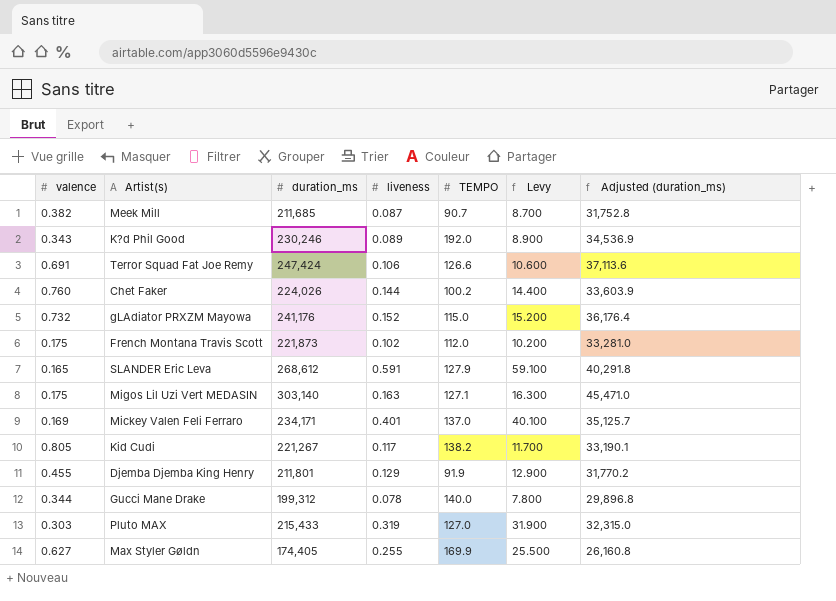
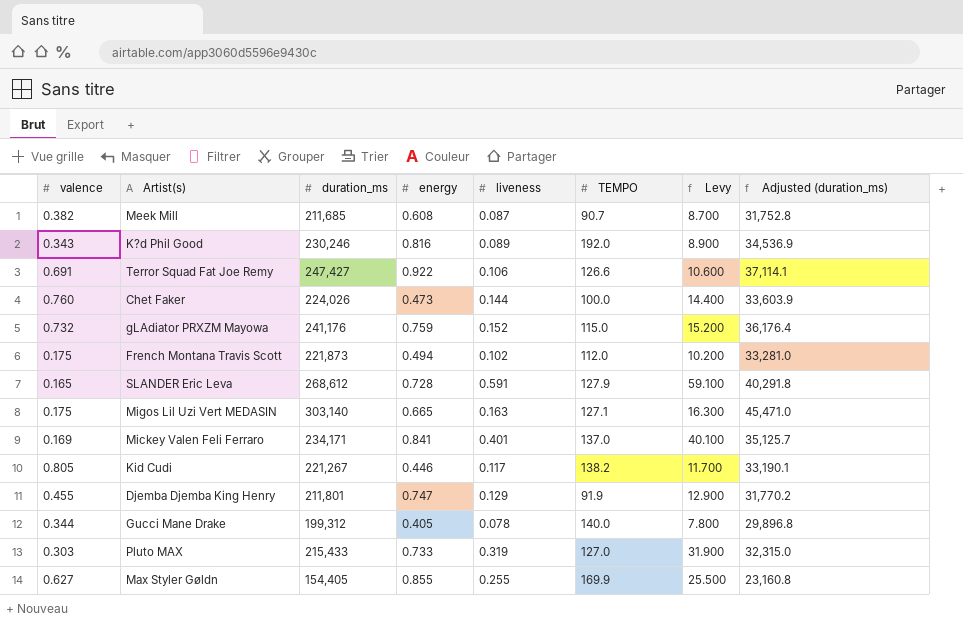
column energy | position: none -> 4
Terror Squad Fat Joe Remy | duration_ms: 247,424 -> 247,427
Terror Squad Fat Joe Remy | Adjusted (duration_ms): 37,113.6 -> 37,114.1
Chet Faker | TEMPO: 100.2 -> 100.0
Max Styler Gøldn | duration_ms: 174,405 -> 154,405
Max Styler Gøldn | Adjusted (duration_ms): 26,160.8 -> 23,160.8

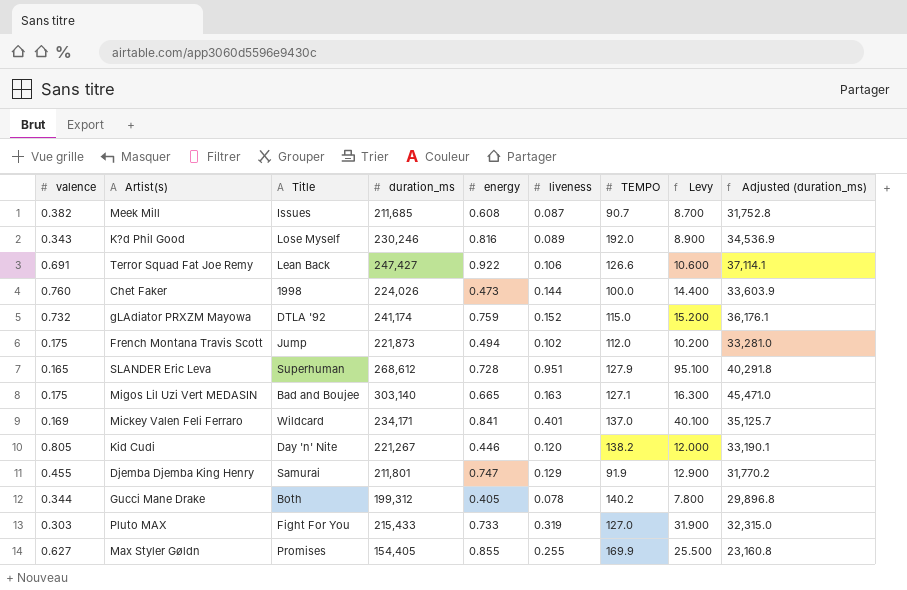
column Title | position: none -> 3
gLAdiator PRXZM Mayowa | duration_ms: 241,176 -> 241,174
gLAdiator PRXZM Mayowa | Adjusted (duration_ms): 36,176.4 -> 36,176.1
SLANDER Eric Leva | liveness: 0.591 -> 0.951
SLANDER Eric Leva | Levy: 59.100 -> 95.100
Kid Cudi | liveness: 0.117 -> 0.120
Kid Cudi | Levy: 11.700 -> 12.000
Gucci Mane Drake | TEMPO: 140.0 -> 140.2

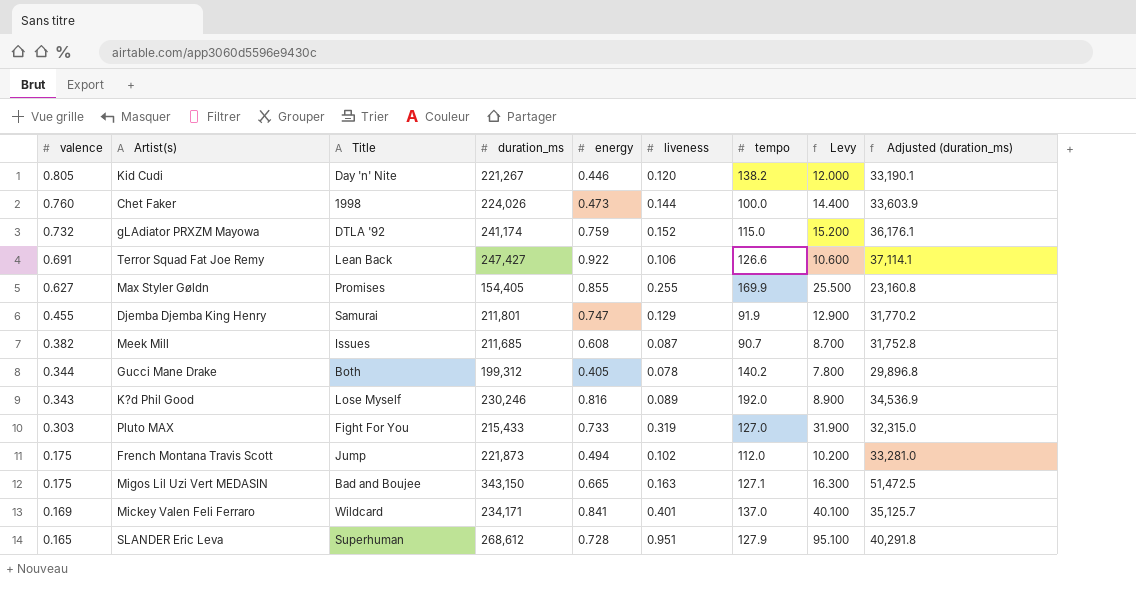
row order: none -> valence descending
column name: TEMPO -> tempo
Migos Lil Uzi Vert MEDASIN | duration_ms: 303,140 -> 343,150
Migos Lil Uzi Vert MEDASIN | Adjusted (duration_ms): 45,471.0 -> 51,472.5

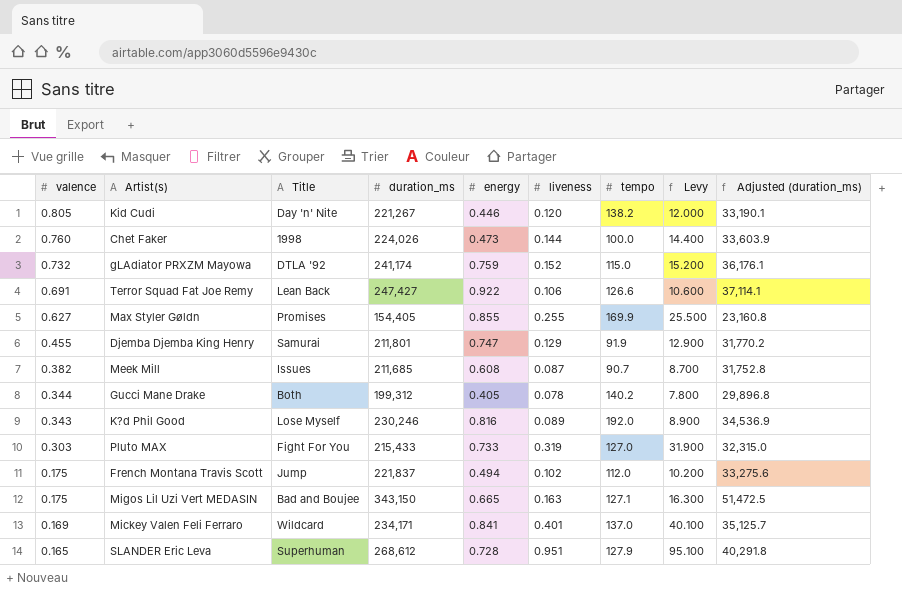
French Montana Travis Scott | duration_ms: 221,873 -> 221,837
French Montana Travis Scott | Adjusted (duration_ms): 33,281.0 -> 33,275.6

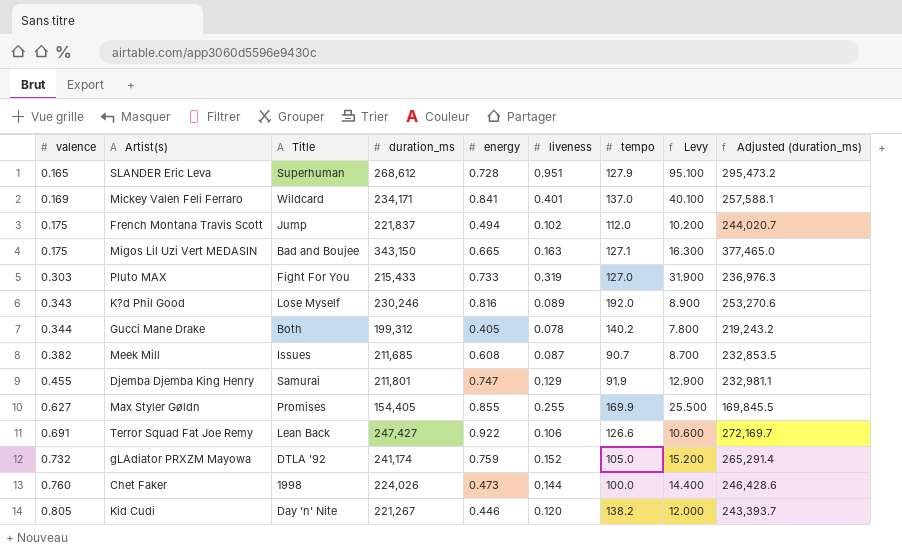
row order: valence descending -> valence ascending
column Adjusted (duration_ms) | formula: [duration_ms] * 0.15 -> [duration_ms] * 1.1
gLAdiator PRXZM Mayowa | tempo: 115.0 -> 105.0

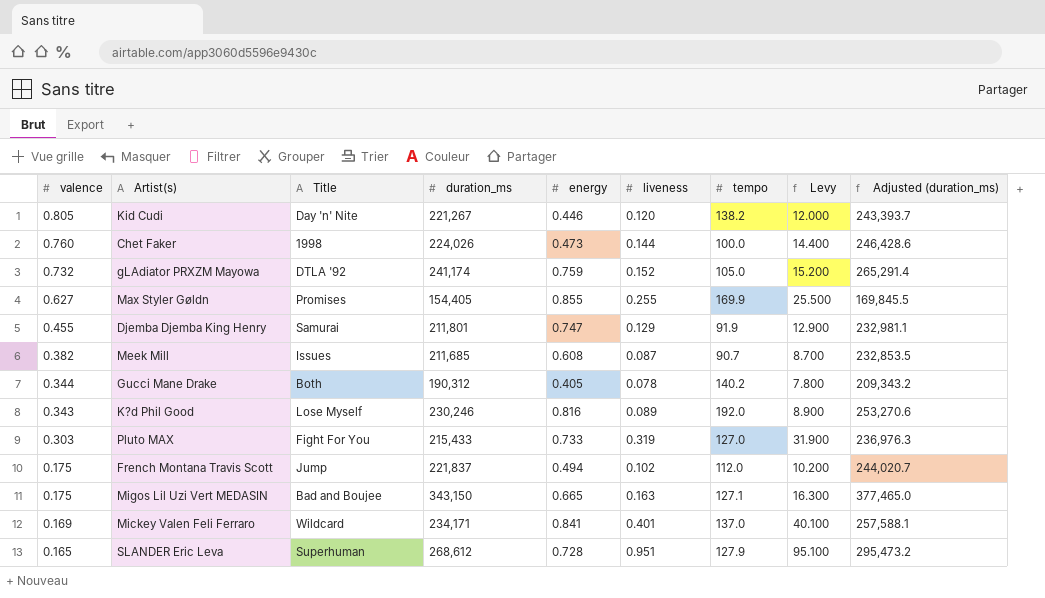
row order: valence ascending -> valence descending
row Terror Squad Fat Joe Remy: 0.691 | Lean Back | 247,427 | 0.922 | 0.106 | 126.6 | 10.600 | 272,169.7 -> none
Gucci Mane Drake | duration_ms: 199,312 -> 190,312
Gucci Mane Drake | Adjusted (duration_ms): 219,243.2 -> 209,343.2

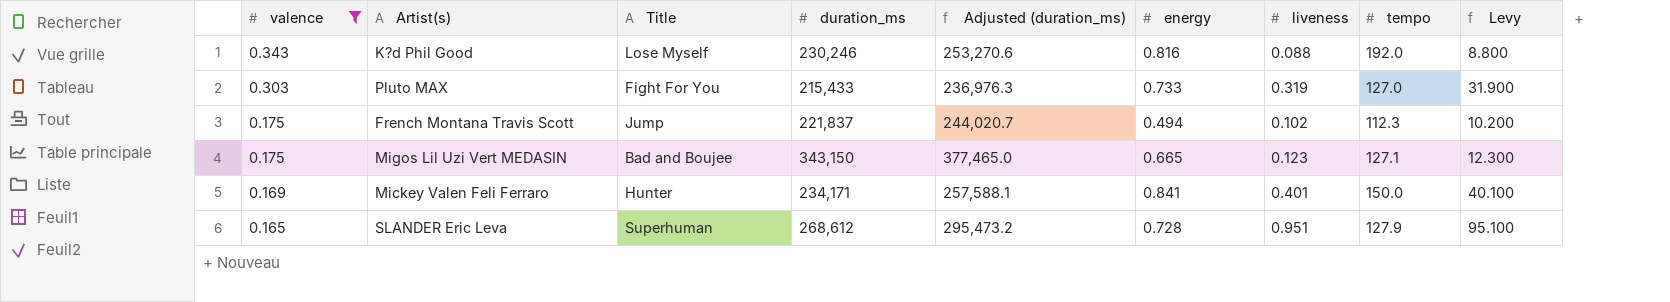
filter: none -> valence <= 0.343
column Adjusted (duration_ms) | position: 9 -> 5
K?d Phil Good | liveness: 0.089 -> 0.088
K?d Phil Good | Levy: 8.900 -> 8.800
French Montana Travis Scott | tempo: 112.0 -> 112.3
Migos Lil Uzi Vert MEDASIN | liveness: 0.163 -> 0.123
Migos Lil Uzi Vert MEDASIN | Levy: 16.300 -> 12.300
Mickey Valen Feli Ferraro | Title: Wildcard -> Hunter
Mickey Valen Feli Ferraro | tempo: 137.0 -> 150.0

